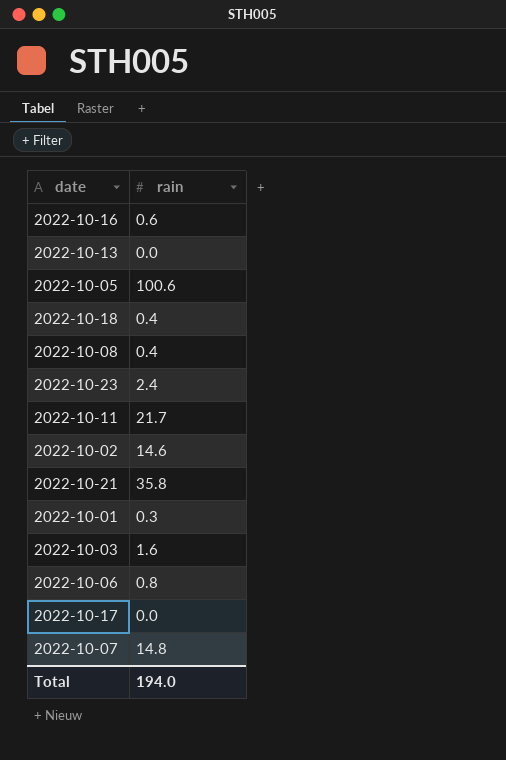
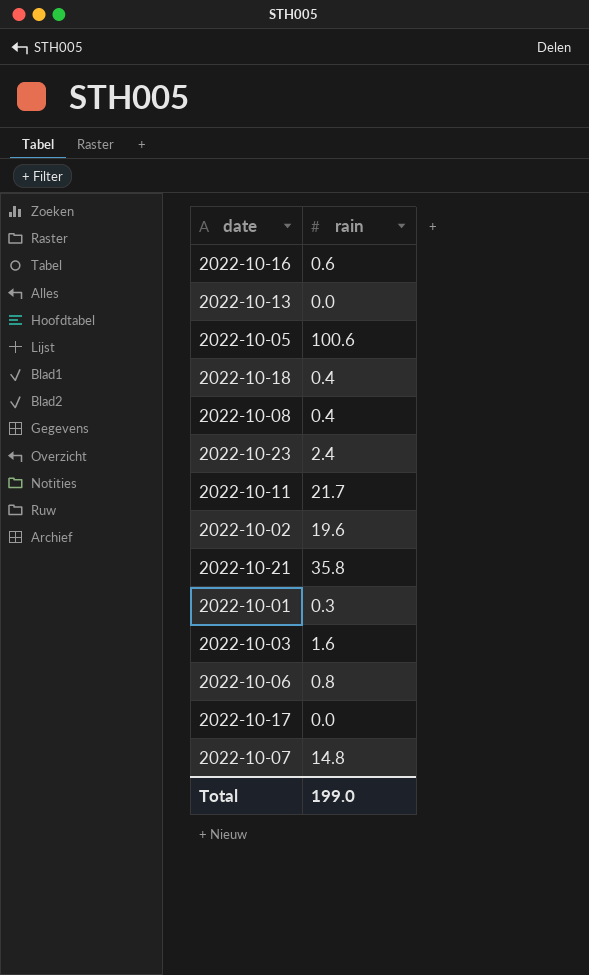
2022-10-02 | rain: 14.6 -> 19.6
Total | rain: 194.0 -> 199.0

